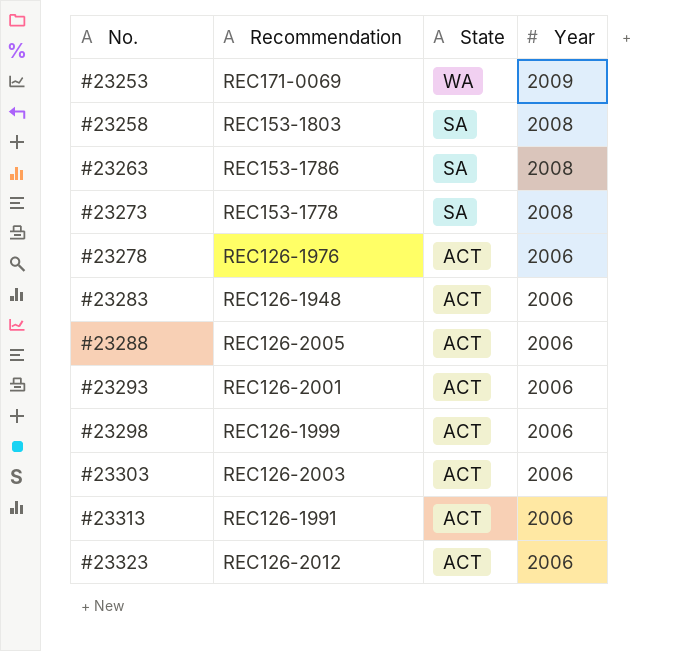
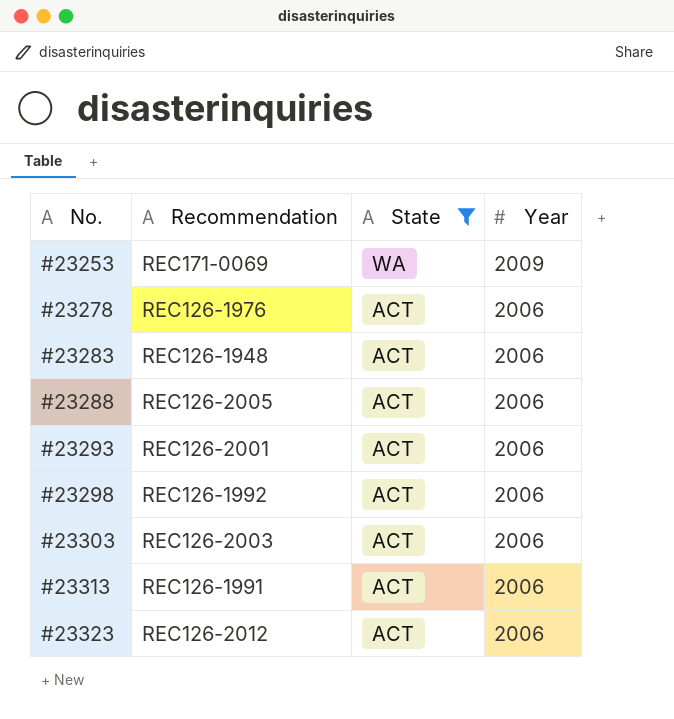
filter: none -> State != SA
#23298 | Recommendation: REC126-1999 -> REC126-1992

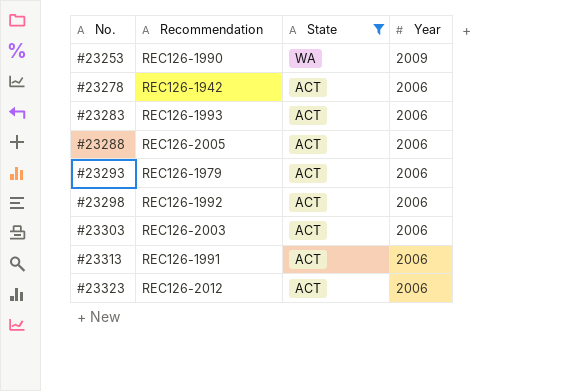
#23253 | Recommendation: REC171-0069 -> REC126-1990
#23278 | Recommendation: REC126-1976 -> REC126-1942
#23283 | Recommendation: REC126-1948 -> REC126-1993
#23293 | Recommendation: REC126-2001 -> REC126-1979

